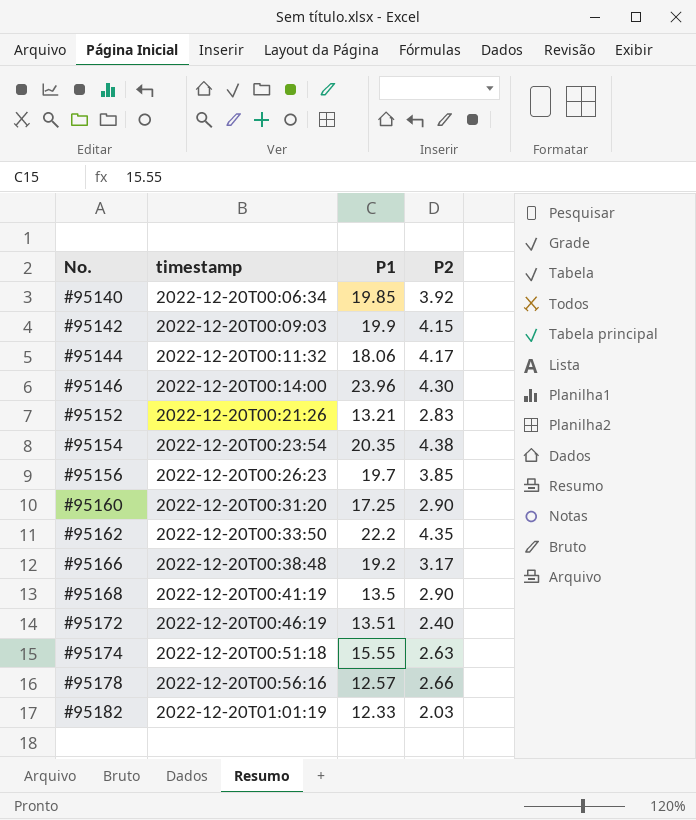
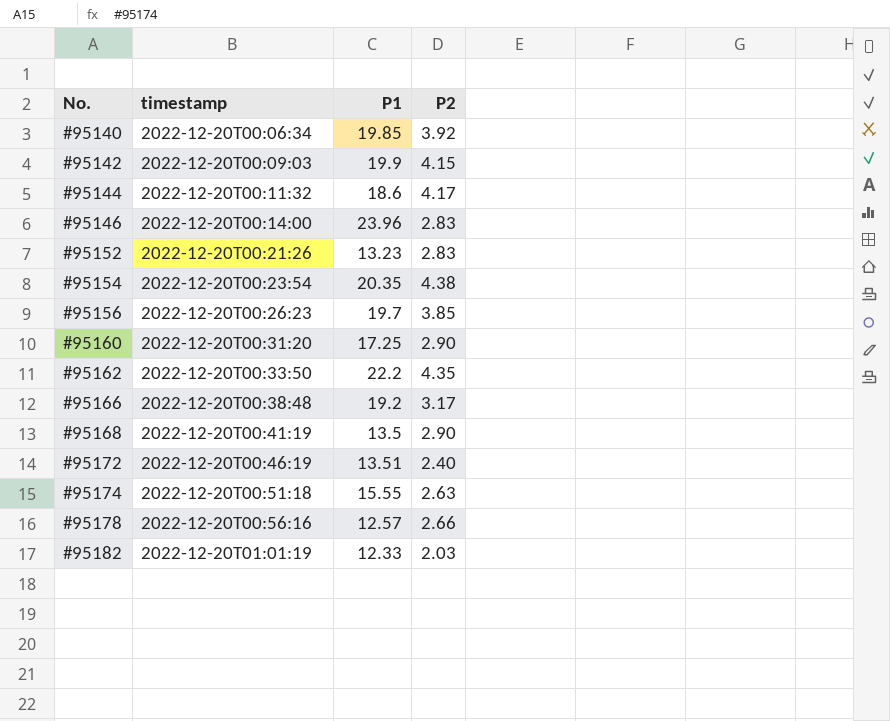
#95144 | P1: 18.06 -> 18.6
#95146 | P2: 4.30 -> 2.83
#95152 | P1: 13.21 -> 13.23

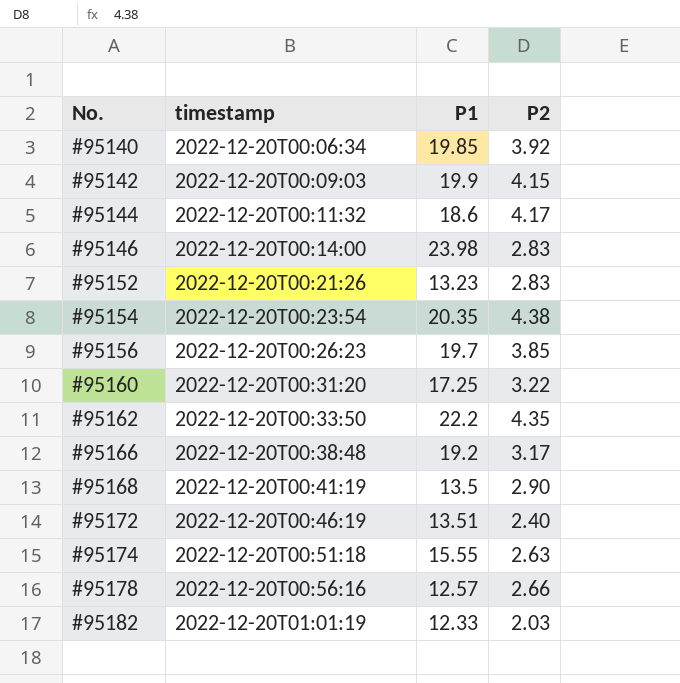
#95146 | P1: 23.96 -> 23.98
#95160 | P2: 2.90 -> 3.22

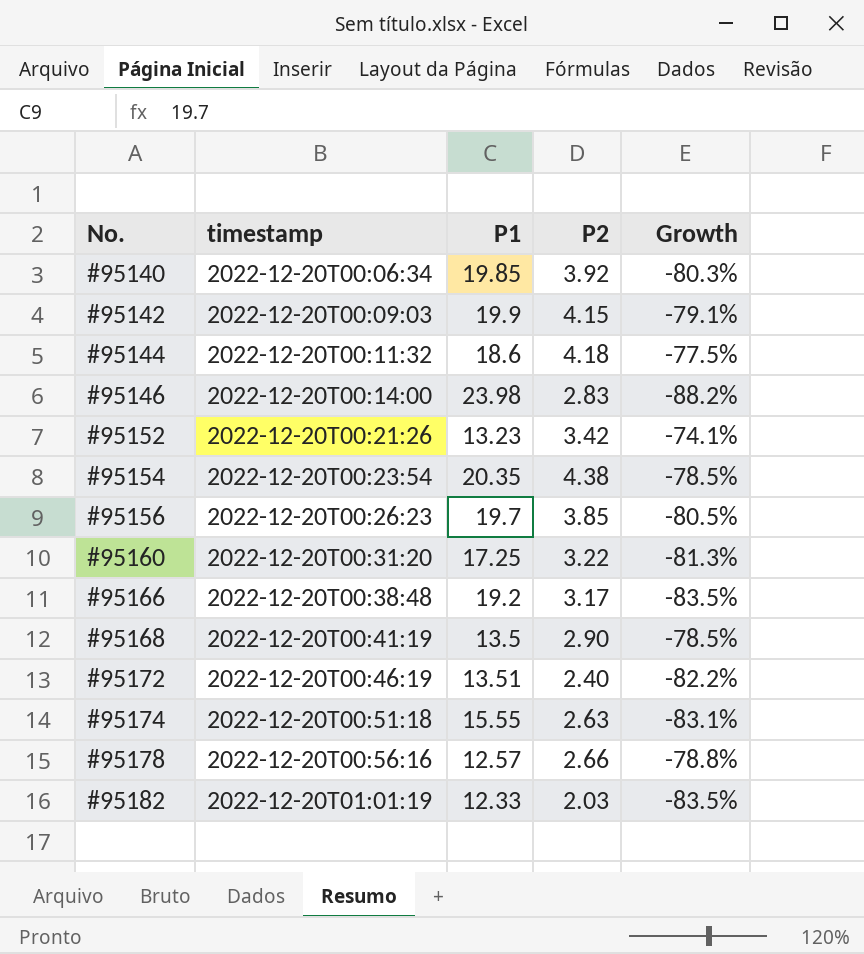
column Growth | formula: none -> ([P2] - [P1]) / [P1]
row #95162: 2022-12-20T00:33:50 | 22.2 | 4.35 -> none
#95144 | P2: 4.17 -> 4.18
#95152 | P2: 2.83 -> 3.42

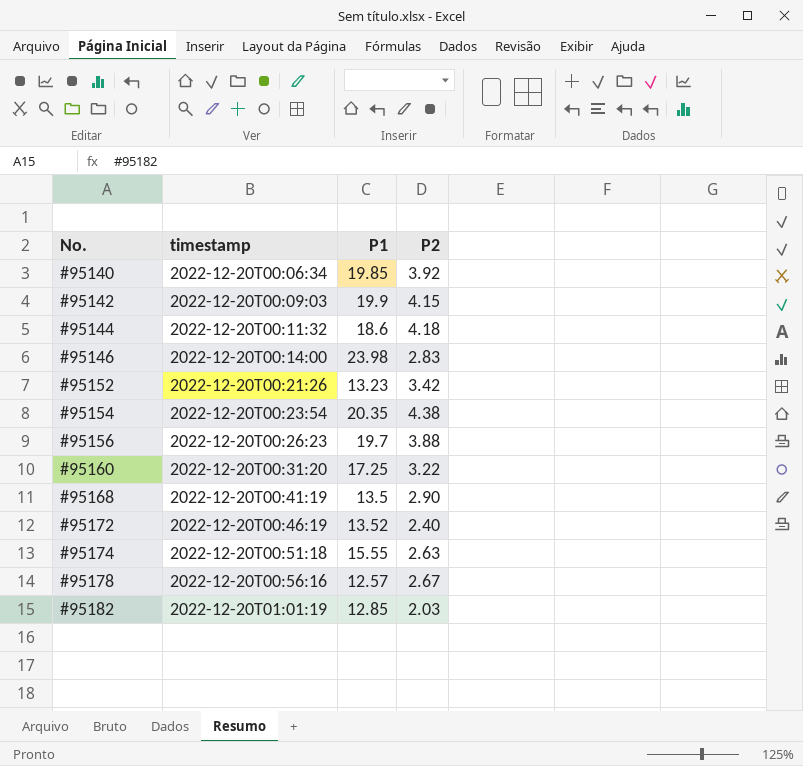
column Growth | formula: ([P2] - [P1]) / [P1] -> none
row #95166: 2022-12-20T00:38:48 | 19.2 | 3.17 | -83.5% -> none
#95156 | P2: 3.85 -> 3.88
#95172 | P1: 13.51 -> 13.52
#95178 | P2: 2.66 -> 2.67
#95182 | P1: 12.33 -> 12.85

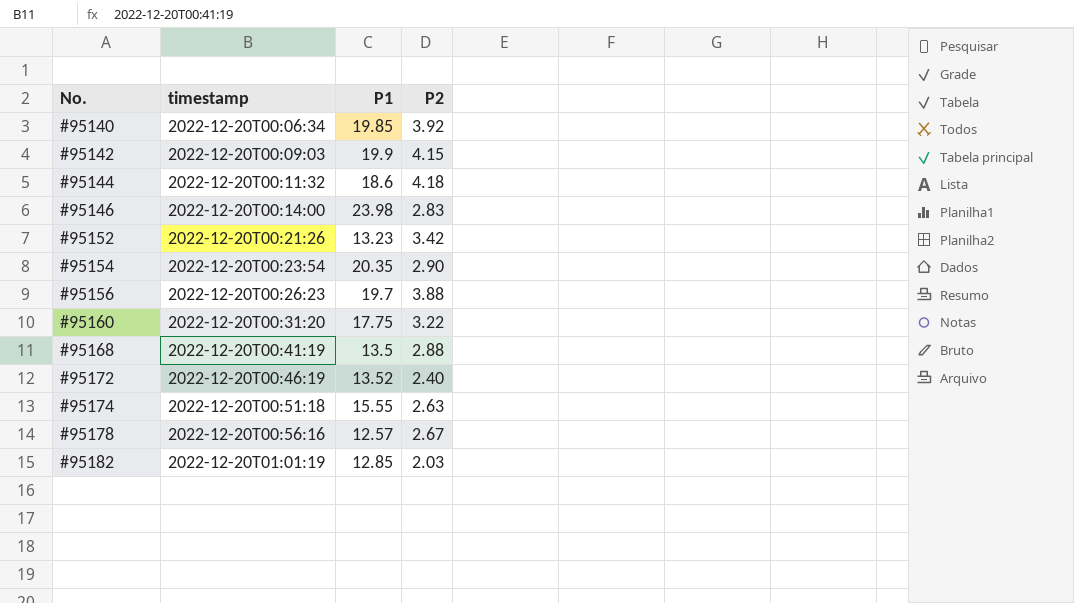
#95154 | P2: 4.38 -> 2.90
#95160 | P1: 17.25 -> 17.75
#95168 | P2: 2.90 -> 2.88

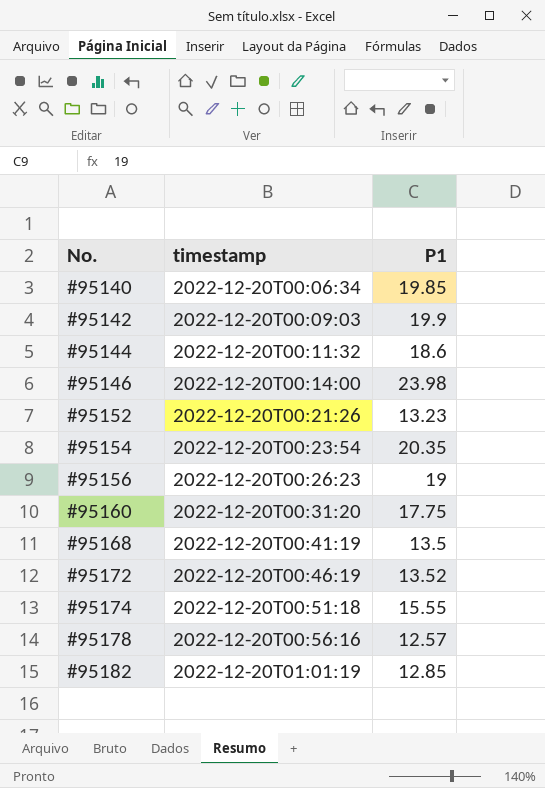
column P2 | position: 4 -> none
#95156 | P1: 19.7 -> 19

